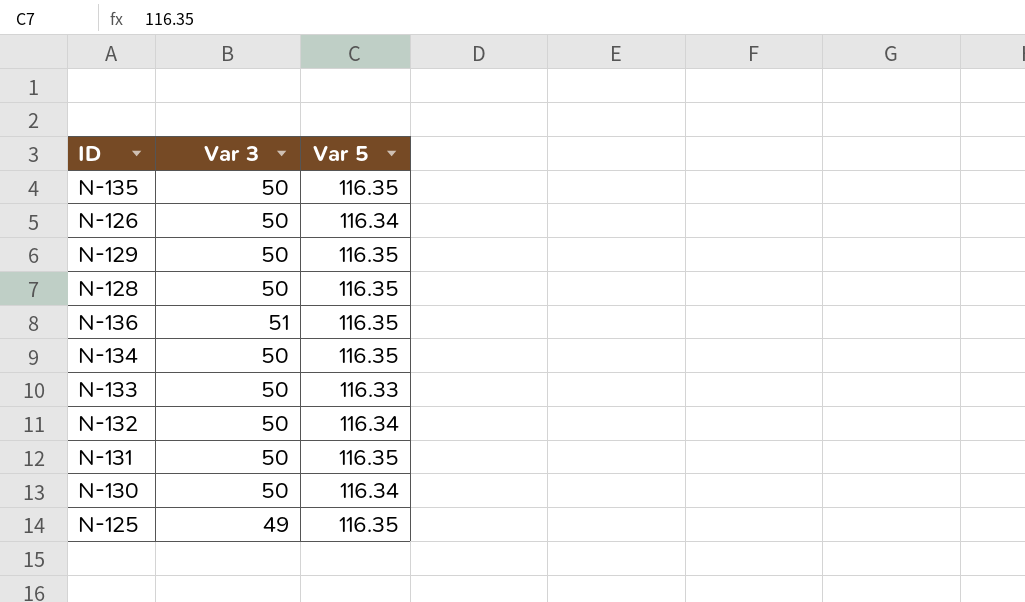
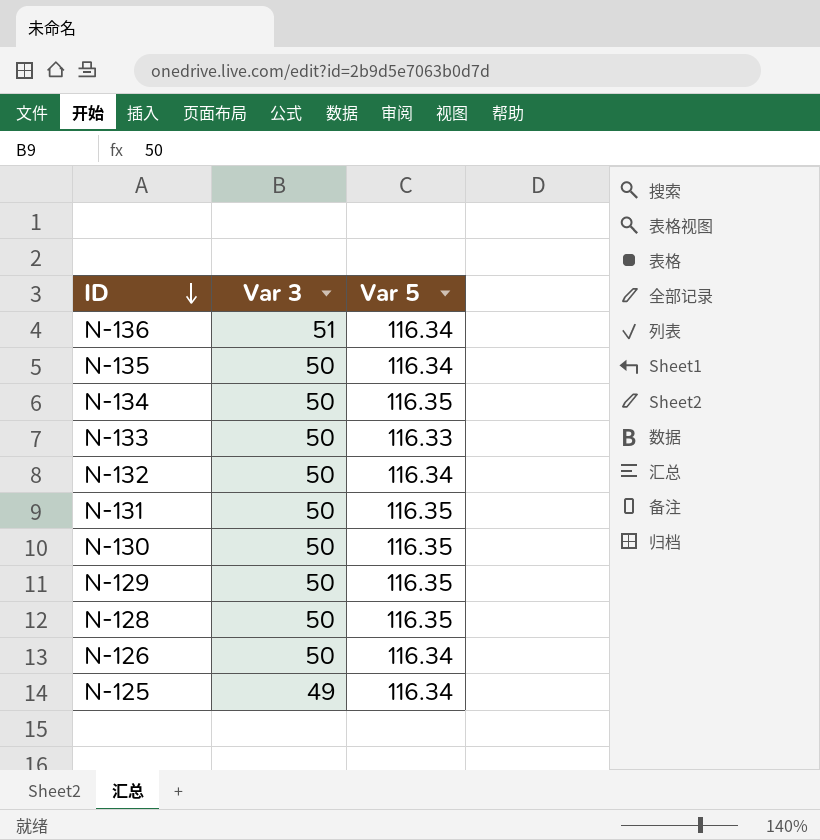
row order: none -> ID descending
N-136 | Var 5: 116.35 -> 116.34
N-135 | Var 5: 116.35 -> 116.34
N-130 | Var 5: 116.34 -> 116.35
N-125 | Var 5: 116.35 -> 116.34

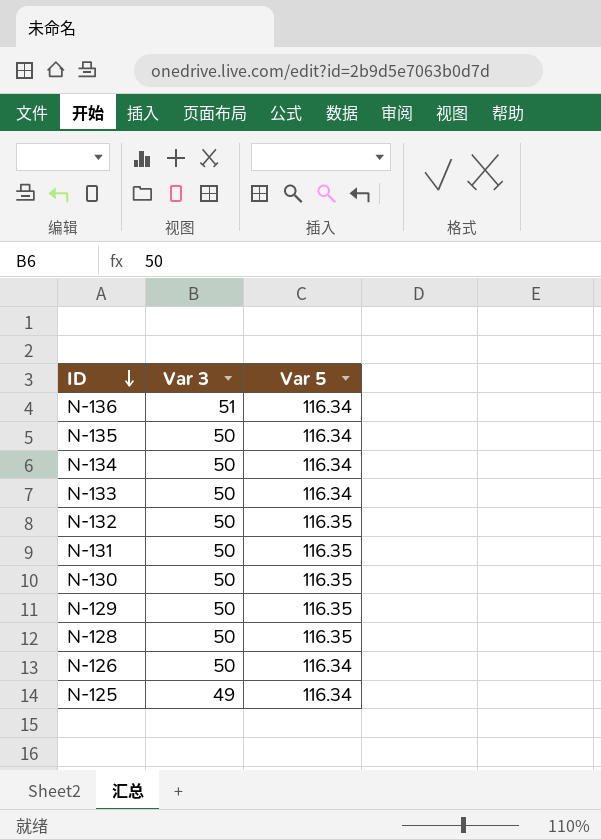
N-134 | Var 5: 116.35 -> 116.34
N-133 | Var 5: 116.33 -> 116.34
N-132 | Var 5: 116.34 -> 116.35

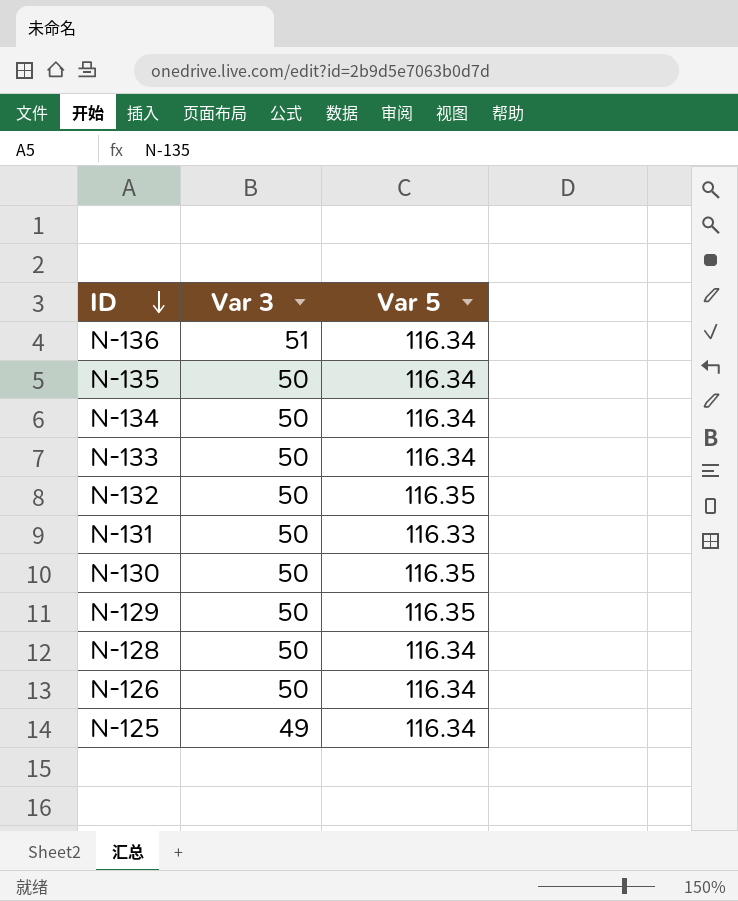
N-131 | Var 5: 116.35 -> 116.33
N-128 | Var 5: 116.35 -> 116.34

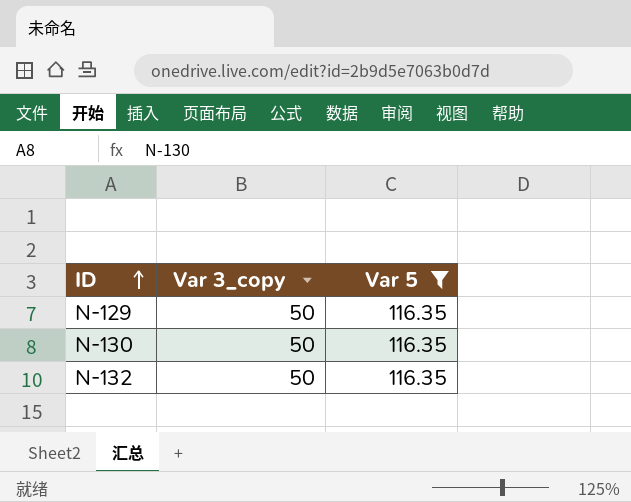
filter: none -> Var 5 = 116.35
row order: ID descending -> ID ascending
column name: Var 3 -> Var 3_copy

